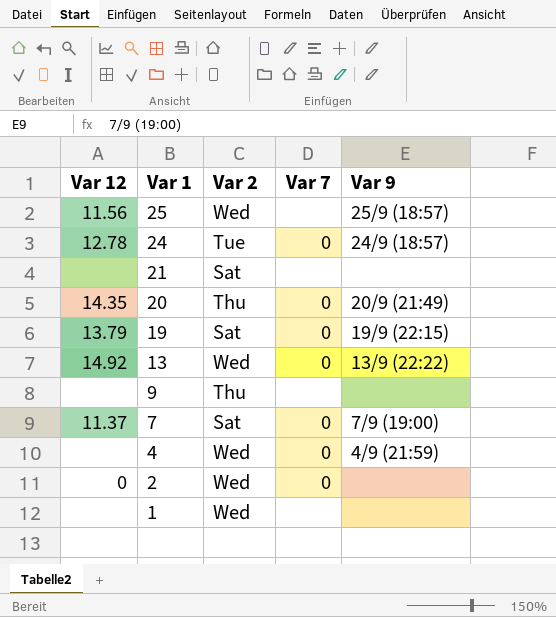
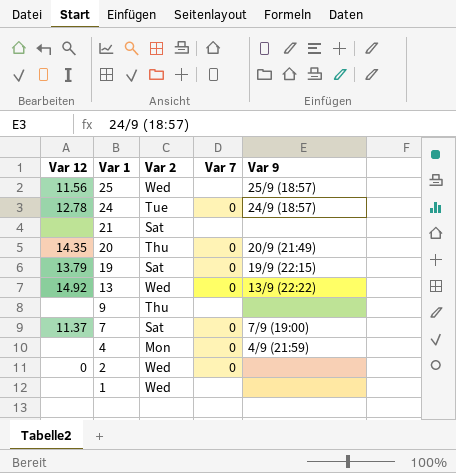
4 | Var 2: Wed -> Mon

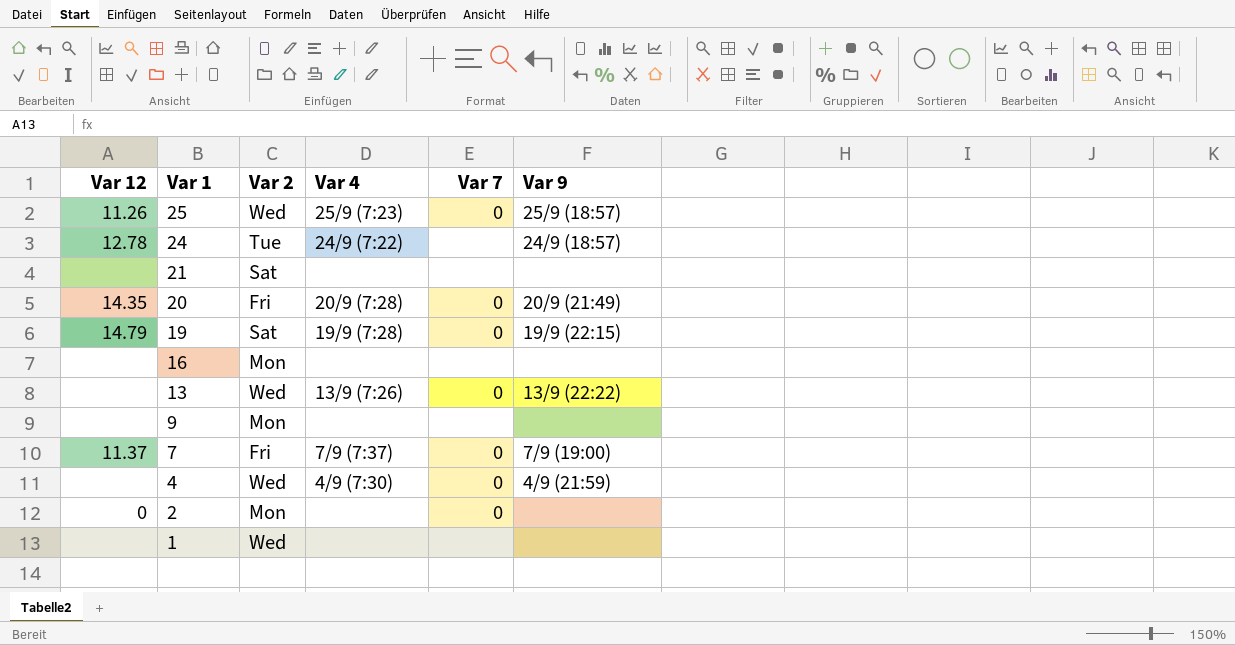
column Var 4 | position: none -> 4
25 | Var 12: 11.56 -> 11.26
25 | Var 7: none -> 0
24 | Var 7: 0 -> none
20 | Var 2: Thu -> Fri
19 | Var 12: 13.79 -> 14.79
row 16: none -> none | Mon | none | none | none
13 | Var 12: 14.92 -> none
9 | Var 2: Thu -> Mon
7 | Var 2: Sat -> Fri
4 | Var 2: Mon -> Wed
2 | Var 2: Wed -> Mon

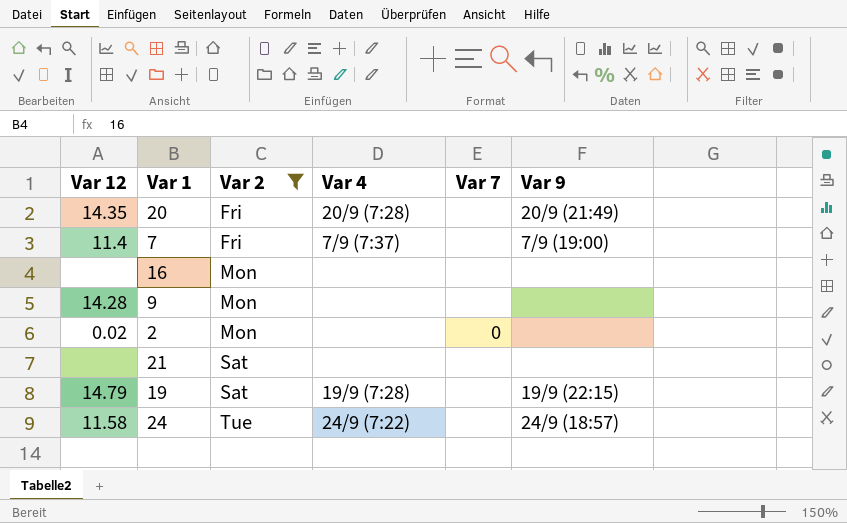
filter: none -> Var 2 != Wed
row order: Var 1 descending -> Var 2 ascending
20 | Var 7: 0 -> none
7 | Var 12: 11.37 -> 11.4
7 | Var 7: 0 -> none
9 | Var 12: none -> 14.28
2 | Var 12: 0 -> 0.02
19 | Var 7: 0 -> none
24 | Var 12: 12.78 -> 11.58

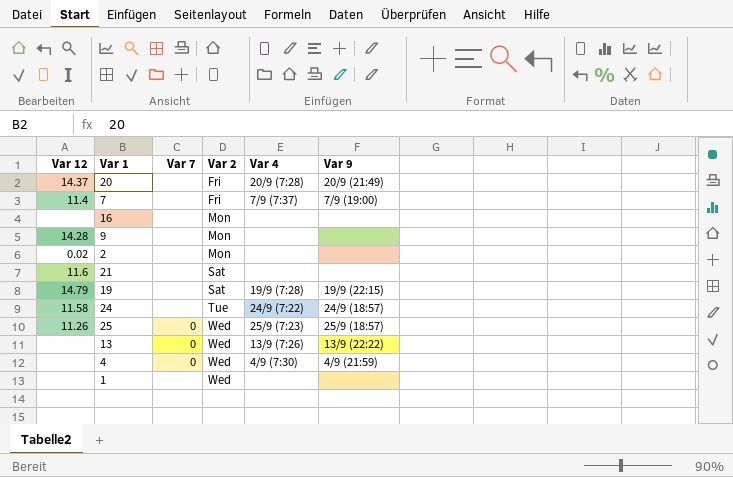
filter: Var 2 != Wed -> none
column Var 7 | position: 5 -> 3
20 | Var 12: 14.35 -> 14.37
2 | Var 7: 0 -> none
21 | Var 12: none -> 11.6

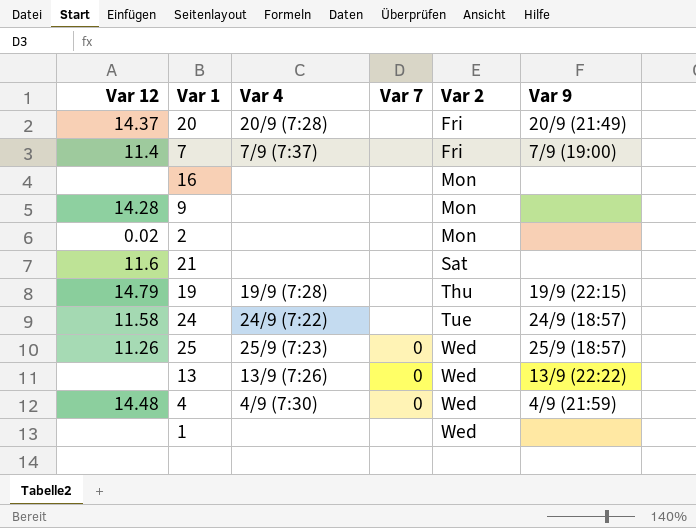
column Var 4 | position: 5 -> 3
19 | Var 2: Sat -> Thu
4 | Var 12: none -> 14.48

